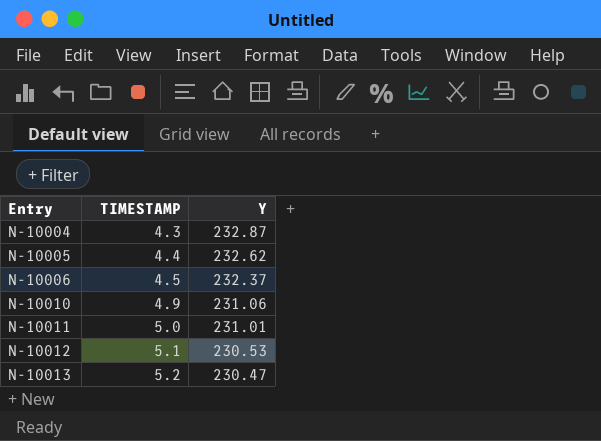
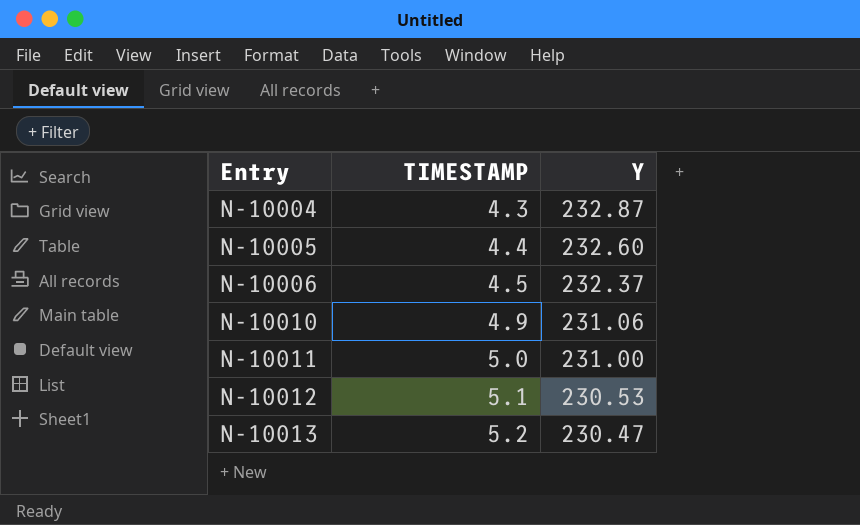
N-10005 | Y: 232.62 -> 232.60
N-10011 | Y: 231.01 -> 231.00

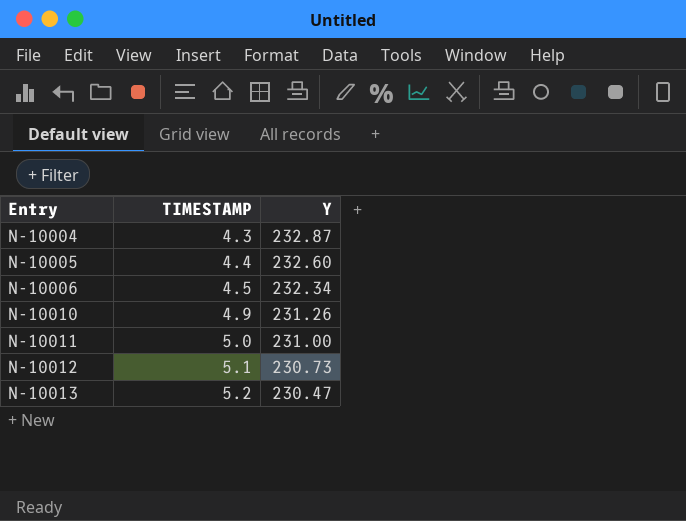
N-10006 | Y: 232.37 -> 232.34
N-10010 | Y: 231.06 -> 231.26
N-10012 | Y: 230.53 -> 230.73

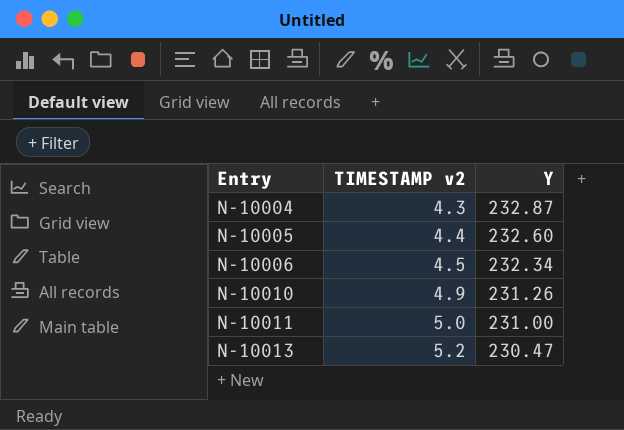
column name: TIMESTAMP -> TIMESTAMP v2
row N-10012: 5.1 | 230.73 -> none

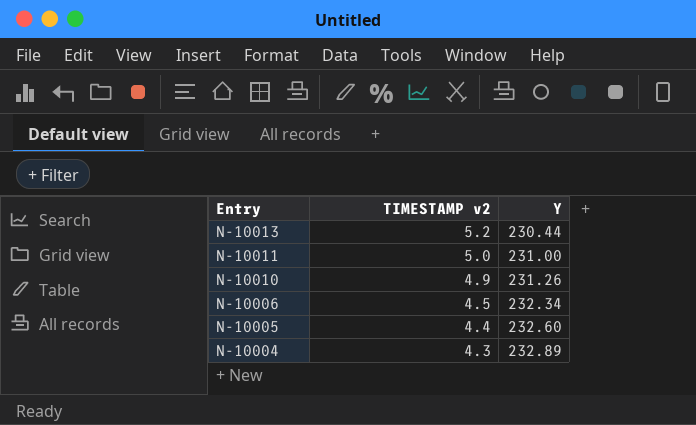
row order: Entry ascending -> Entry descending
N-10013 | Y: 230.47 -> 230.44
N-10004 | Y: 232.87 -> 232.89

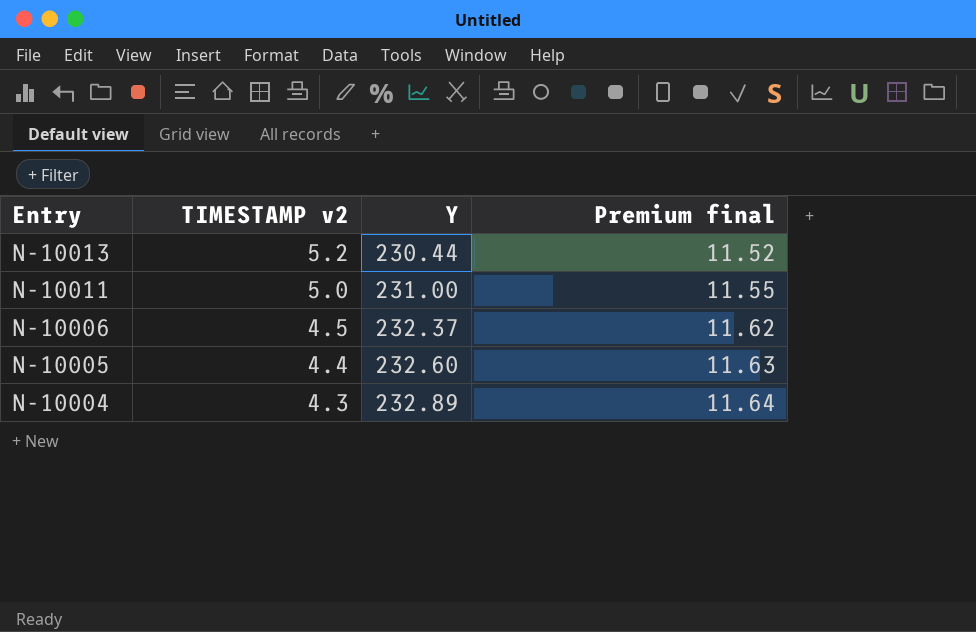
column Premium final | formula: none -> [Y] * 0.05
row N-10010: 4.9 | 231.26 -> none
N-10006 | Y: 232.34 -> 232.37

